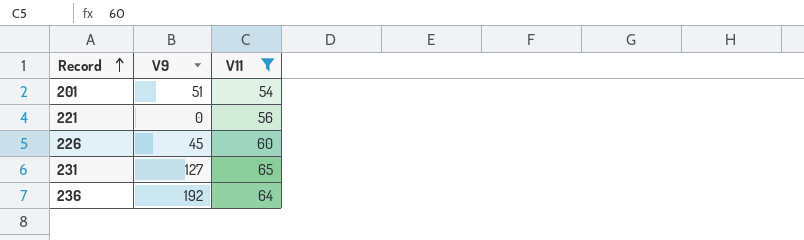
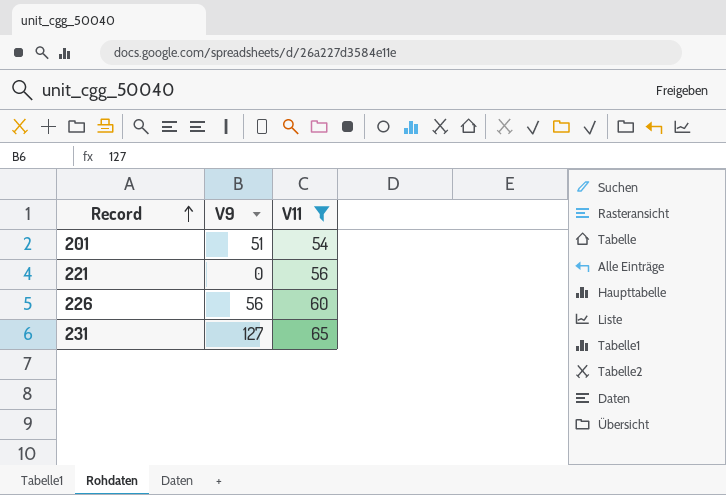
row 236: 192 | 64 -> none
226 | V9: 45 -> 56

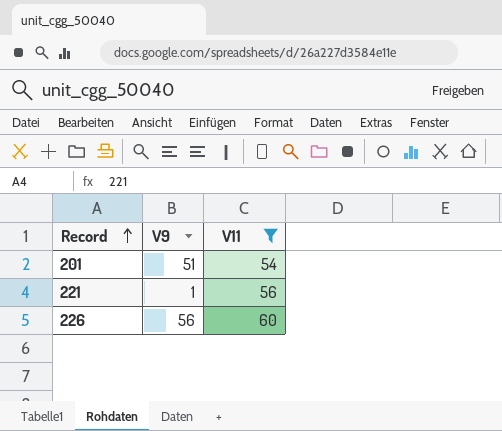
row 231: 127 | 65 -> none
221 | V9: 0 -> 1

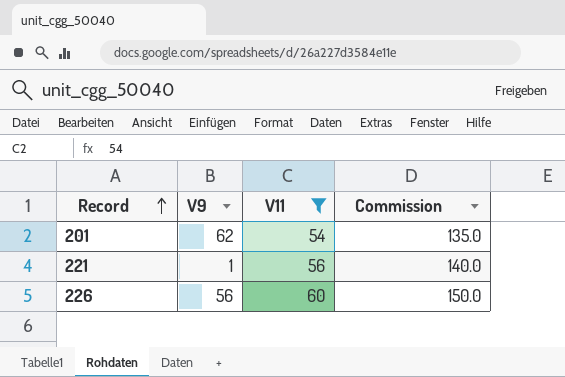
column Commission | formula: none -> [V11] * 2.5
201 | V9: 51 -> 62

